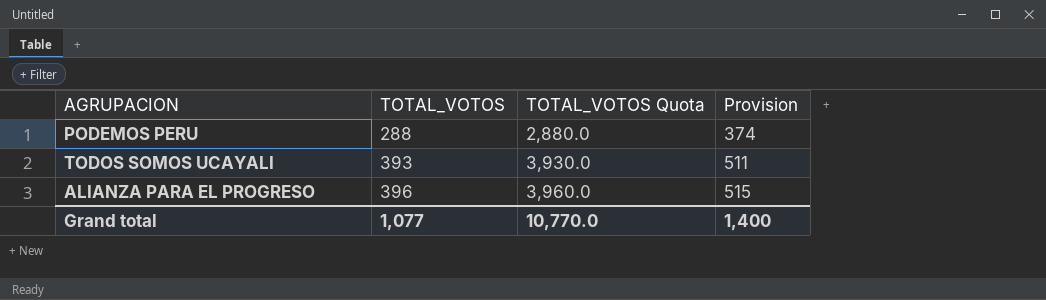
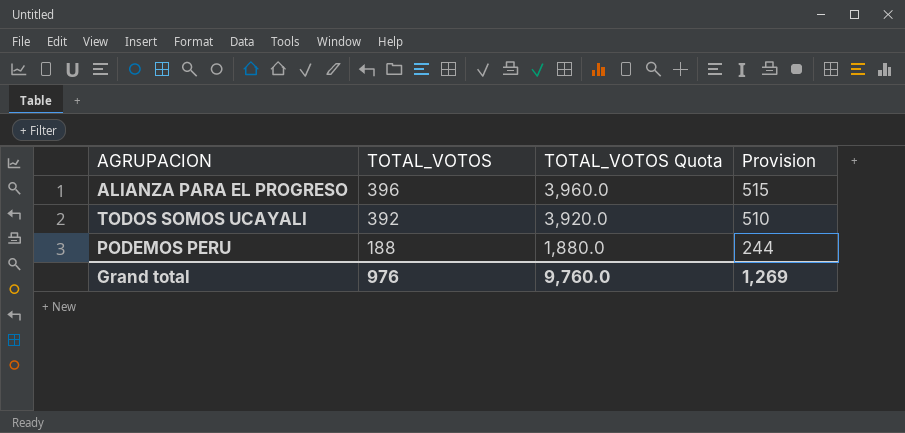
row order: TOTAL_VOTOS ascending -> TOTAL_VOTOS descending
TODOS SOMOS UCAYALI | TOTAL_VOTOS: 393 -> 392
TODOS SOMOS UCAYALI | TOTAL_VOTOS Quota: 3,930.0 -> 3,920.0
TODOS SOMOS UCAYALI | Provision: 511 -> 510
PODEMOS PERU | TOTAL_VOTOS: 288 -> 188
PODEMOS PERU | TOTAL_VOTOS Quota: 2,880.0 -> 1,880.0
PODEMOS PERU | Provision: 374 -> 244
Grand total | TOTAL_VOTOS: 1,077 -> 976
Grand total | TOTAL_VOTOS Quota: 10,770.0 -> 9,760.0
Grand total | Provision: 1,400 -> 1,269

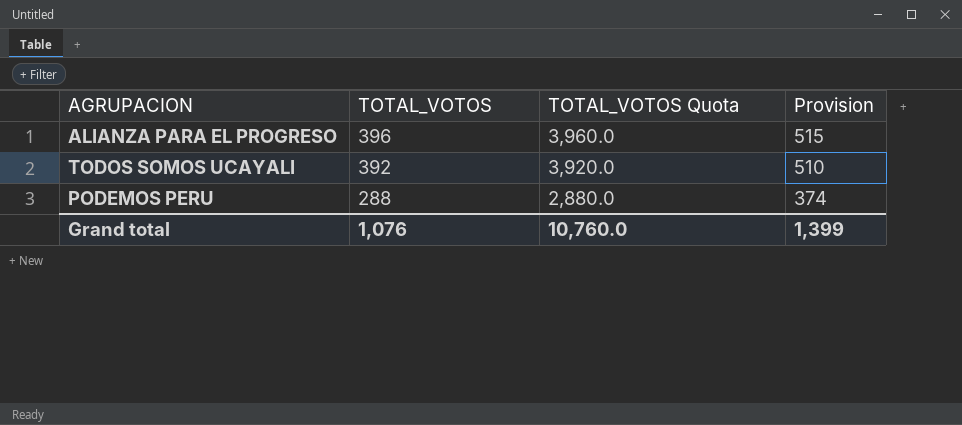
PODEMOS PERU | TOTAL_VOTOS: 188 -> 288
PODEMOS PERU | TOTAL_VOTOS Quota: 1,880.0 -> 2,880.0
PODEMOS PERU | Provision: 244 -> 374
Grand total | TOTAL_VOTOS: 976 -> 1,076
Grand total | TOTAL_VOTOS Quota: 9,760.0 -> 10,760.0
Grand total | Provision: 1,269 -> 1,399

